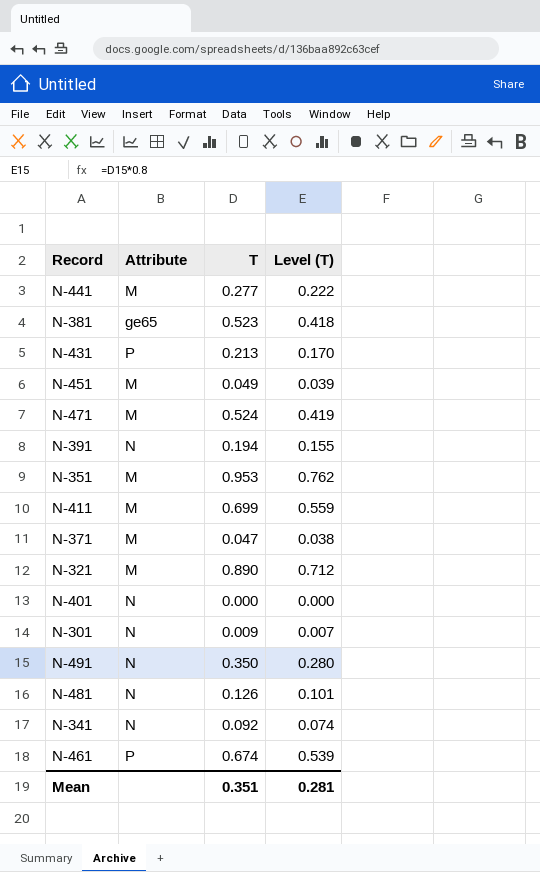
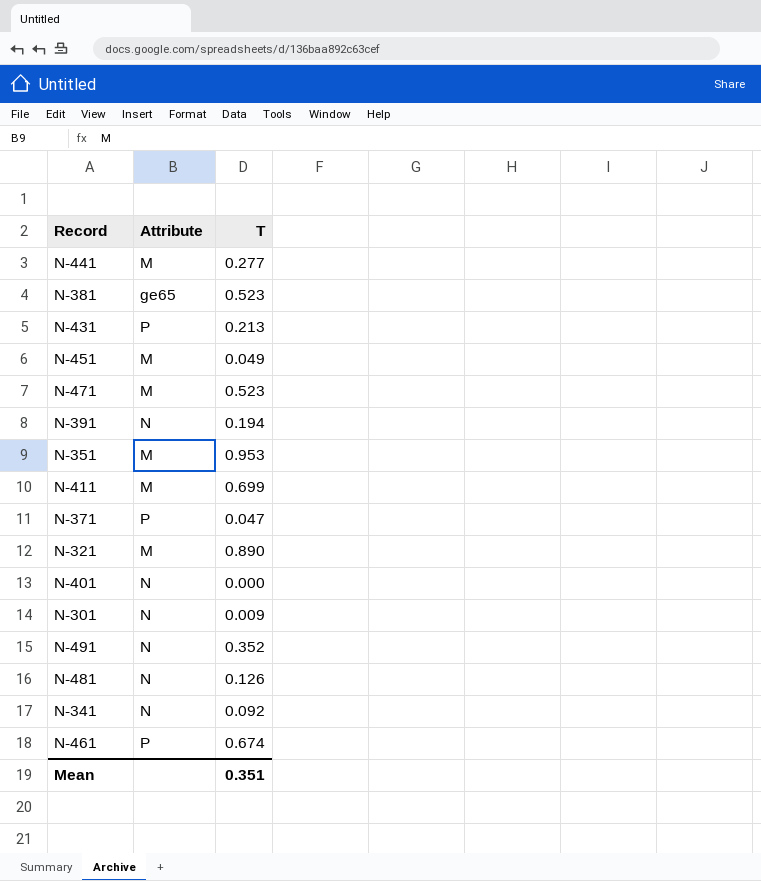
column Level (T) | formula: [T] * 0.8 -> none
N-471 | T: 0.524 -> 0.523
N-371 | Attribute: M -> P
N-491 | T: 0.350 -> 0.352

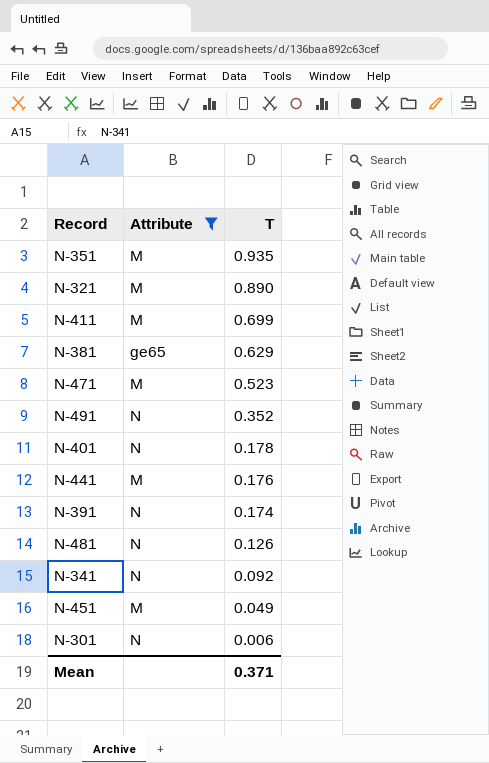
filter: none -> Attribute != P
row order: none -> T descending
N-351 | T: 0.953 -> 0.935
N-381 | T: 0.523 -> 0.629
N-401 | T: 0.000 -> 0.178
N-441 | T: 0.277 -> 0.176
N-391 | T: 0.194 -> 0.174
N-301 | T: 0.009 -> 0.006
Mean | T: 0.351 -> 0.371

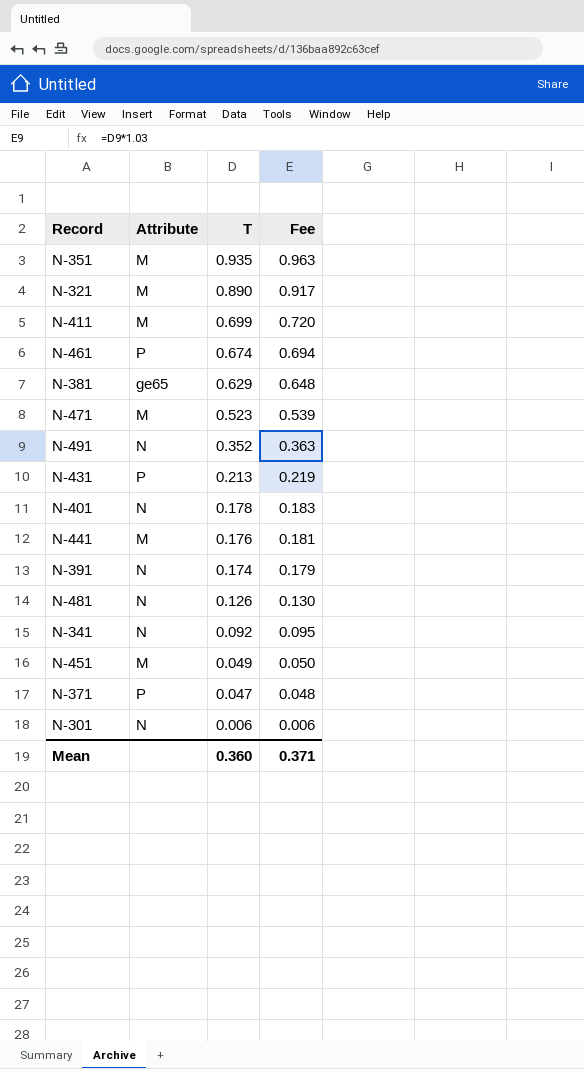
filter: Attribute != P -> none
column Fee | formula: none -> [T] * 1.03
Mean | T: 0.371 -> 0.360

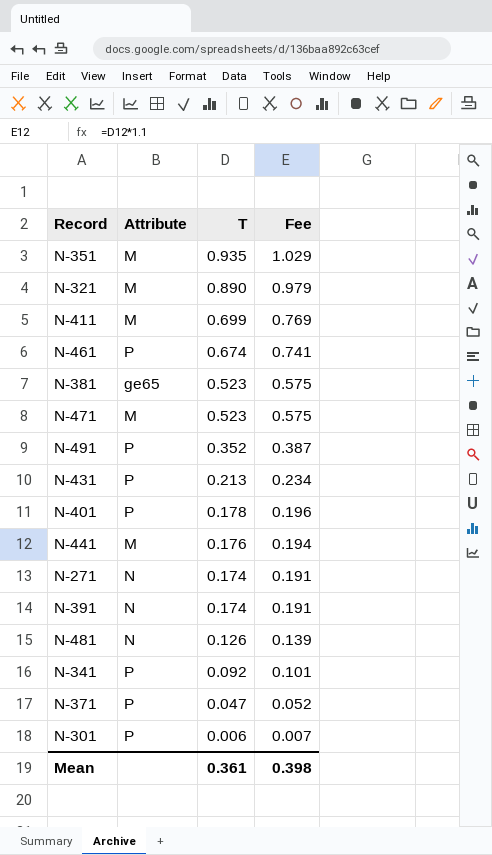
column Fee | formula: [T] * 1.03 -> [T] * 1.1
row N-451: M | 0.049 | 0.050 -> none
N-381 | T: 0.629 -> 0.523
N-491 | Attribute: N -> P
N-401 | Attribute: N -> P
row N-271: none -> N | 0.174 | 0.191
N-341 | Attribute: N -> P
N-301 | Attribute: N -> P
Mean | T: 0.360 -> 0.361
Mean | Fee: 0.371 -> 0.398

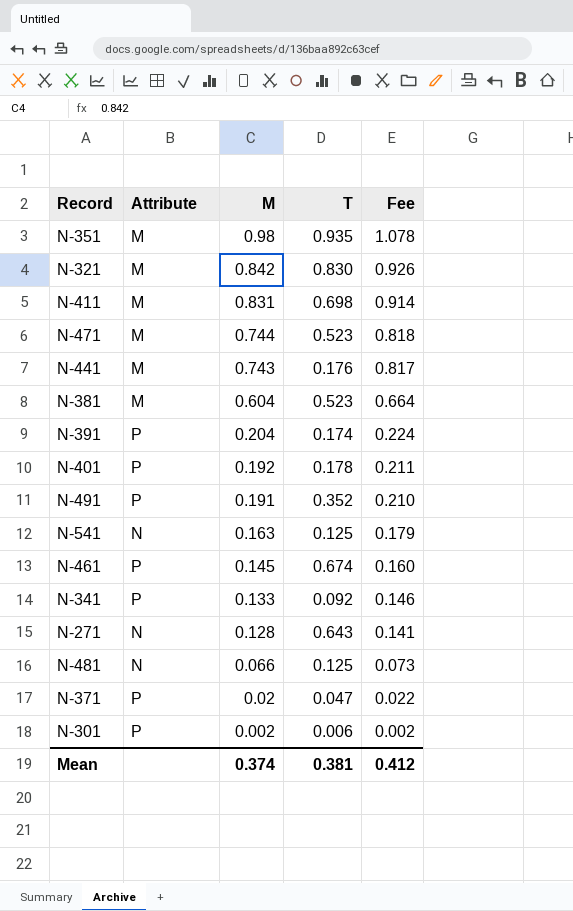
row order: T descending -> M descending
column M | position: none -> 3
column Fee | formula: [T] * 1.1 -> [M] * 1.1
row N-431: P | 0.213 | 0.234 -> none
N-321 | T: 0.890 -> 0.830
N-411 | T: 0.699 -> 0.698
N-381 | Attribute: ge65 -> M
N-391 | Attribute: N -> P
row N-541: none -> N | 0.163 | 0.125 | 0.179
N-271 | T: 0.174 -> 0.643
N-481 | T: 0.126 -> 0.125
Mean | T: 0.361 -> 0.381
Mean | Fee: 0.398 -> 0.412

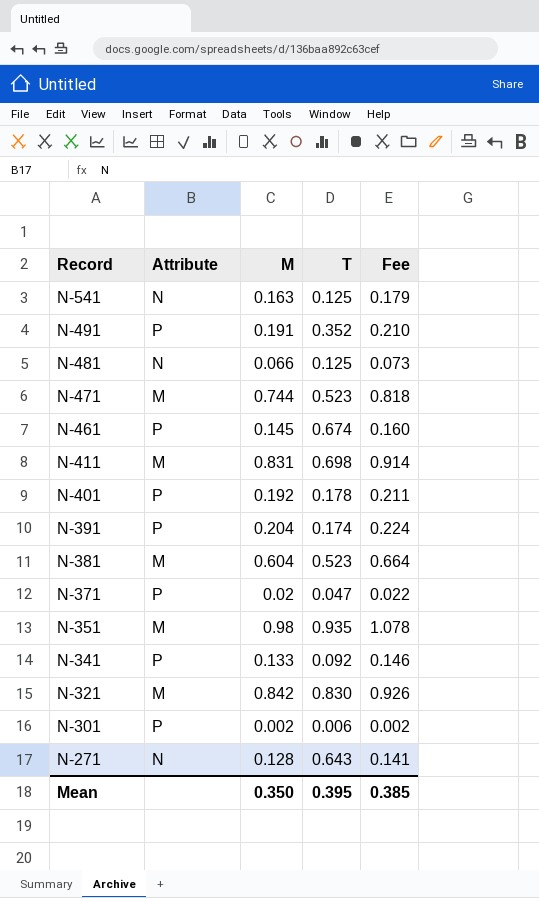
row order: M descending -> Record descending
row N-441: M | 0.743 | 0.176 | 0.817 -> none
Mean | M: 0.374 -> 0.350
Mean | T: 0.381 -> 0.395
Mean | Fee: 0.412 -> 0.385

